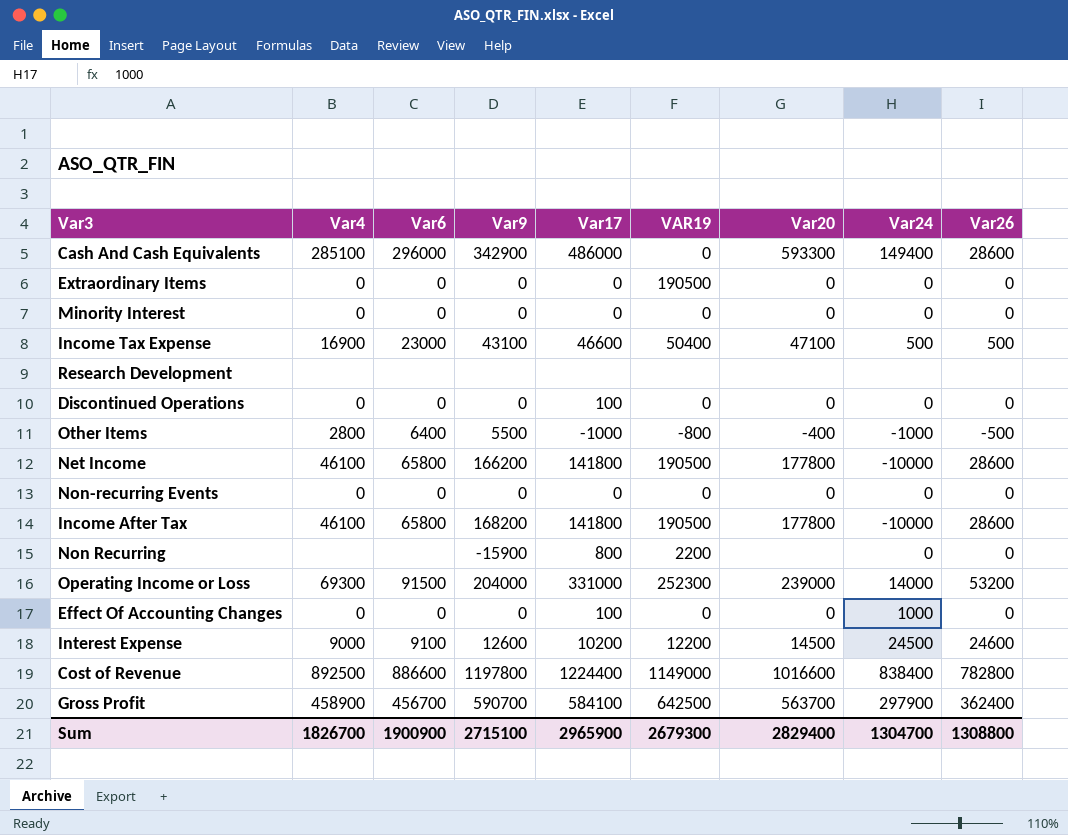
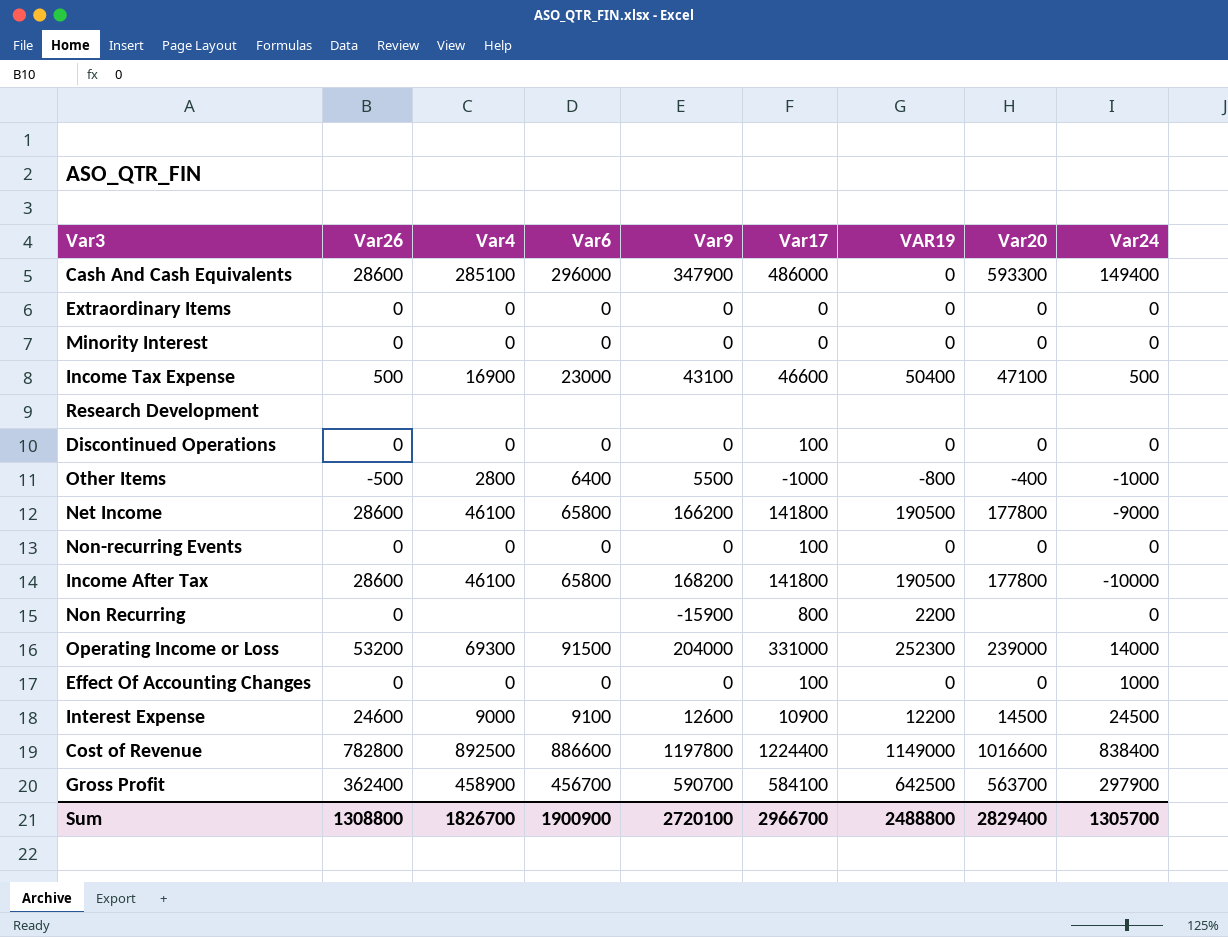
column Var26 | position: 9 -> 2
Cash And Cash Equivalents | Var9: 342900 -> 347900
Extraordinary Items | VAR19: 190500 -> 0
Net Income | Var24: -10000 -> -9000
Non-recurring Events | Var17: 0 -> 100
Interest Expense | Var17: 10200 -> 10900
Sum | Var9: 2715100 -> 2720100
Sum | Var17: 2965900 -> 2966700
Sum | VAR19: 2679300 -> 2488800
Sum | Var24: 1304700 -> 1305700

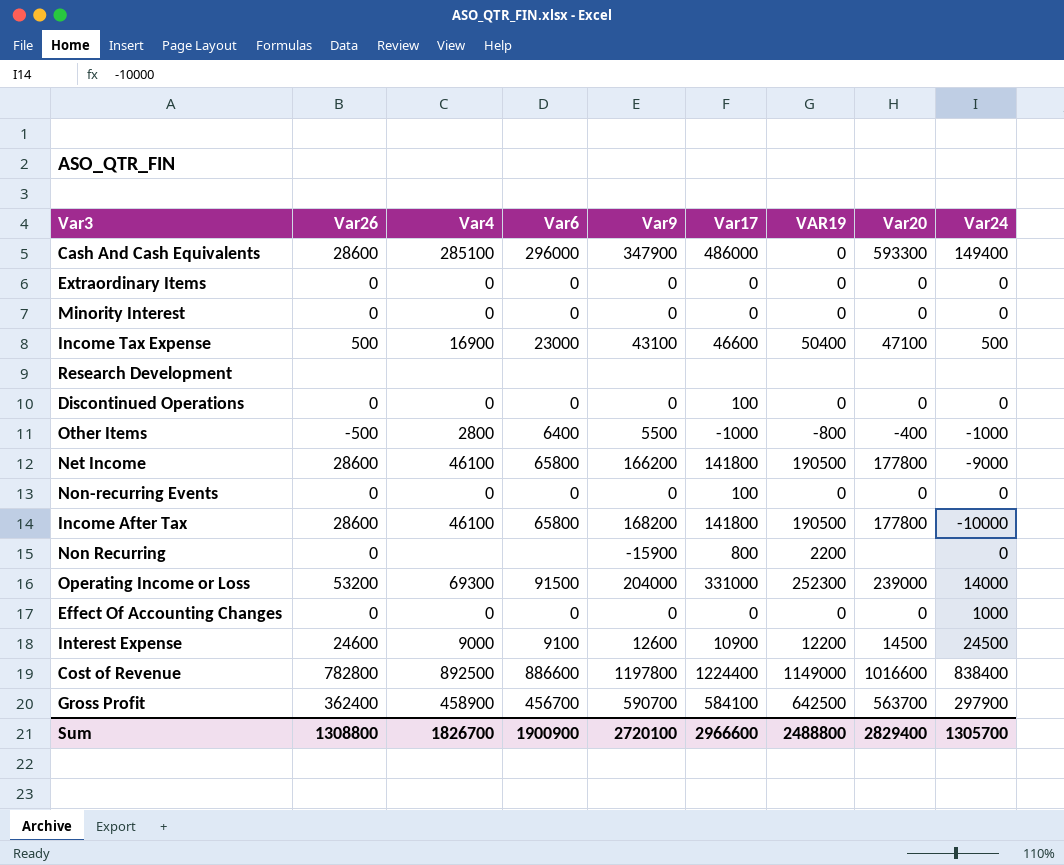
Effect Of Accounting Changes | Var17: 100 -> 0
Sum | Var17: 2966700 -> 2966600

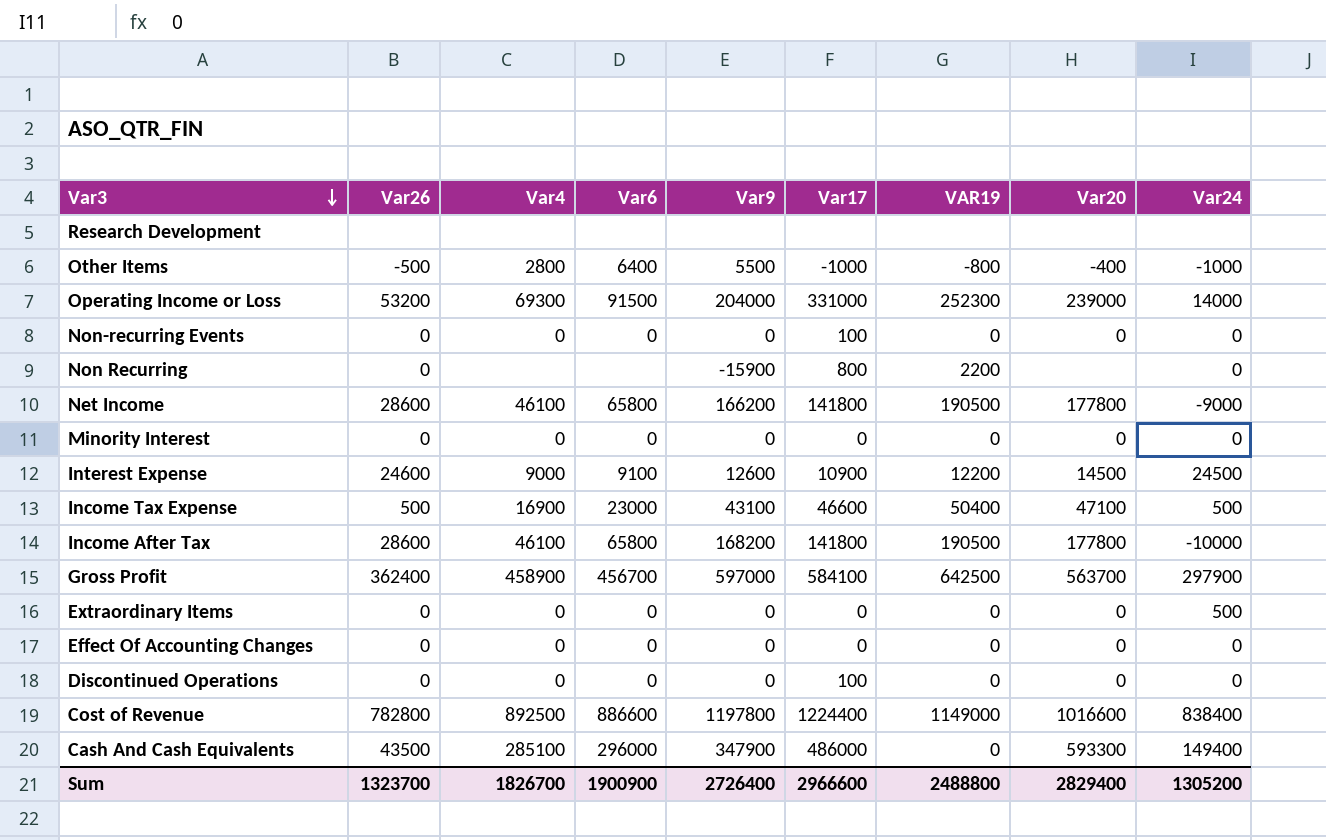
row order: none -> Var3 descending
Gross Profit | Var9: 590700 -> 597000
Extraordinary Items | Var24: 0 -> 500
Effect Of Accounting Changes | Var24: 1000 -> 0
Cash And Cash Equivalents | Var26: 28600 -> 43500
Sum | Var26: 1308800 -> 1323700
Sum | Var9: 2720100 -> 2726400
Sum | Var24: 1305700 -> 1305200

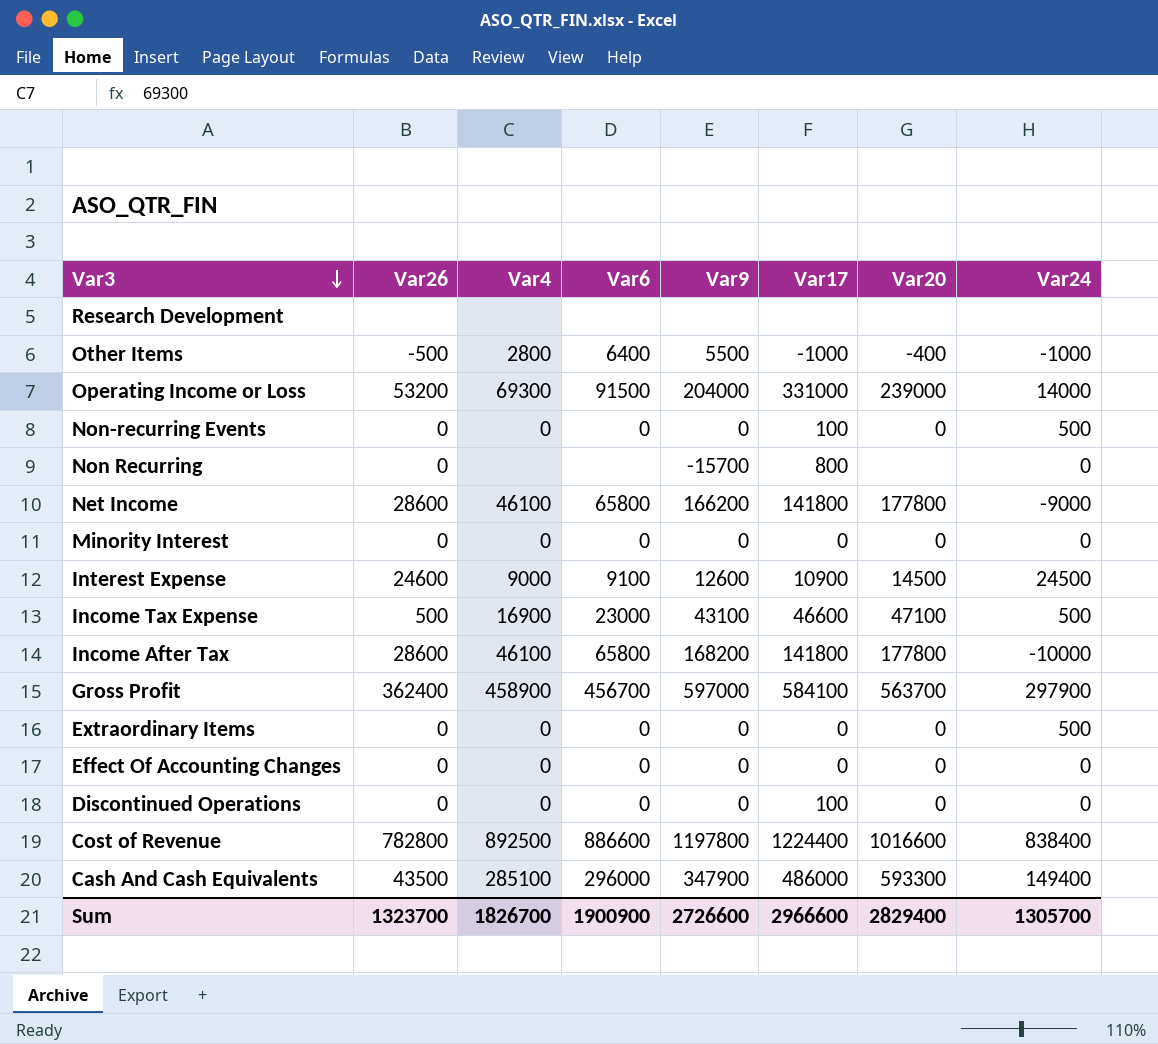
column VAR19 | position: 7 -> none
Non-recurring Events | Var24: 0 -> 500
Non Recurring | Var9: -15900 -> -15700
Sum | Var9: 2726400 -> 2726600
Sum | Var24: 1305200 -> 1305700

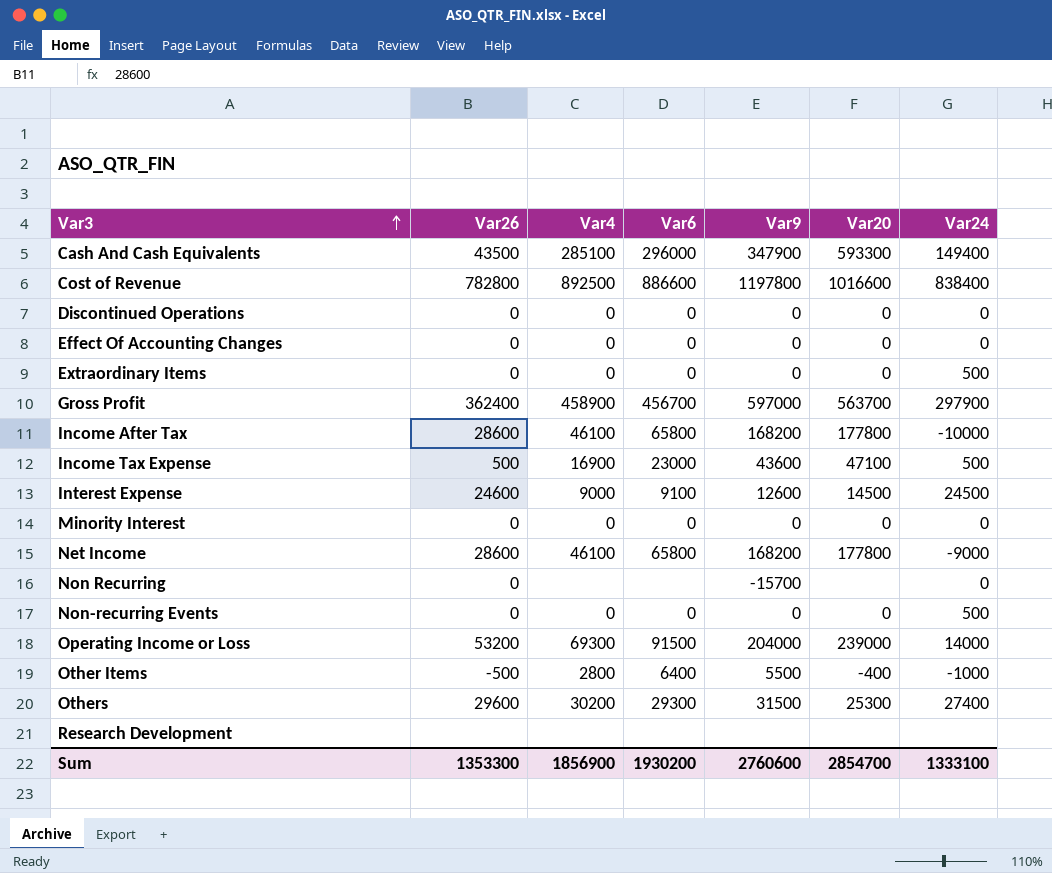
row order: Var3 descending -> Var3 ascending
column Var17 | position: 6 -> none
Income Tax Expense | Var9: 43100 -> 43600
Net Income | Var9: 166200 -> 168200
row Others: none -> 29600 | 30200 | 29300 | 31500 | 25300 | 27400
Sum | Var26: 1323700 -> 1353300
Sum | Var4: 1826700 -> 1856900
Sum | Var6: 1900900 -> 1930200
Sum | Var9: 2726600 -> 2760600
Sum | Var20: 2829400 -> 2854700
Sum | Var24: 1305700 -> 1333100

